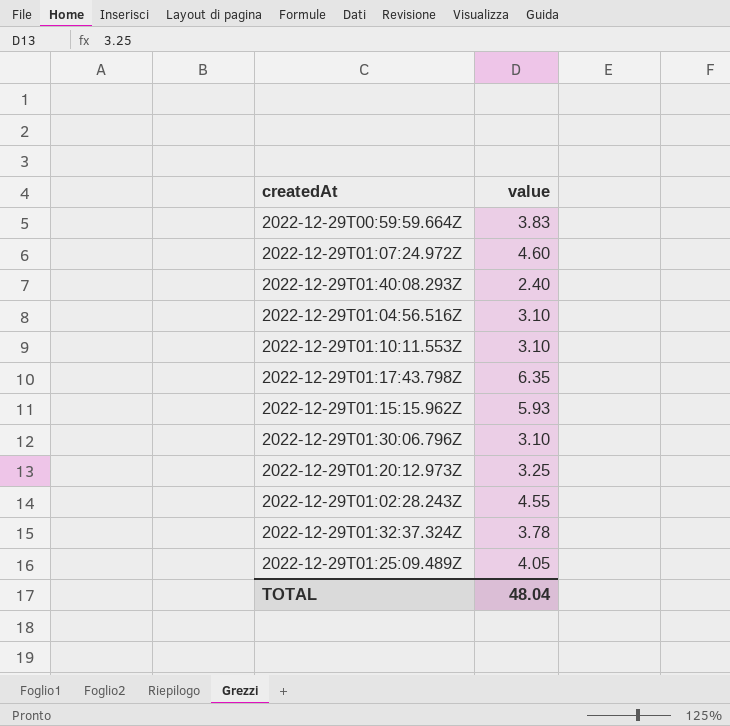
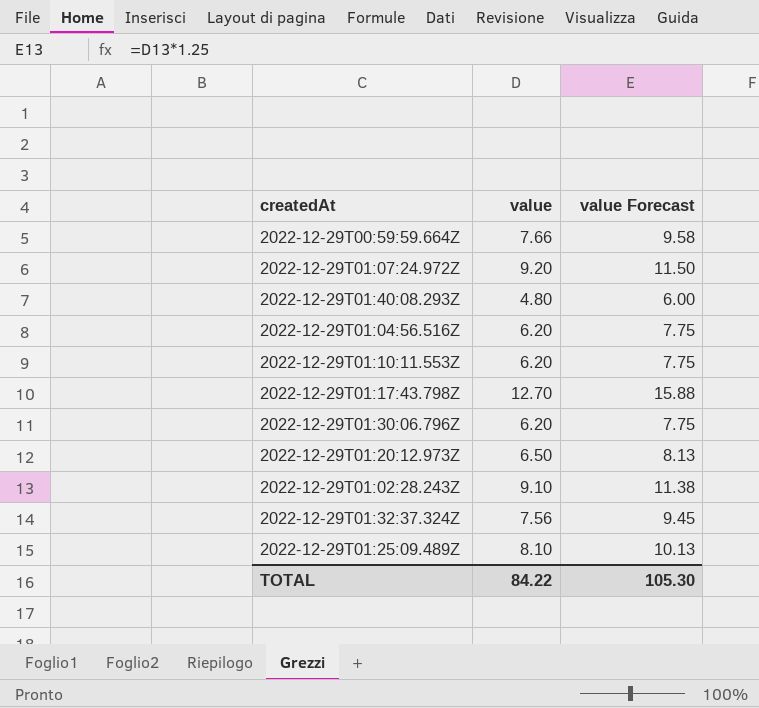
column value Forecast | formula: none -> [value] * 1.25
row 2022-12-29T01:15:15.962Z: 5.93 -> none
2022-12-29T00:59:59.664Z | value: 3.83 -> 7.66
2022-12-29T01:07:24.972Z | value: 4.60 -> 9.20
2022-12-29T01:40:08.293Z | value: 2.40 -> 4.80
2022-12-29T01:04:56.516Z | value: 3.10 -> 6.20
2022-12-29T01:10:11.553Z | value: 3.10 -> 6.20
2022-12-29T01:17:43.798Z | value: 6.35 -> 12.70
2022-12-29T01:30:06.796Z | value: 3.10 -> 6.20
2022-12-29T01:20:12.973Z | value: 3.25 -> 6.50
2022-12-29T01:02:28.243Z | value: 4.55 -> 9.10
2022-12-29T01:32:37.324Z | value: 3.78 -> 7.56
2022-12-29T01:25:09.489Z | value: 4.05 -> 8.10
TOTAL | value: 48.04 -> 84.22

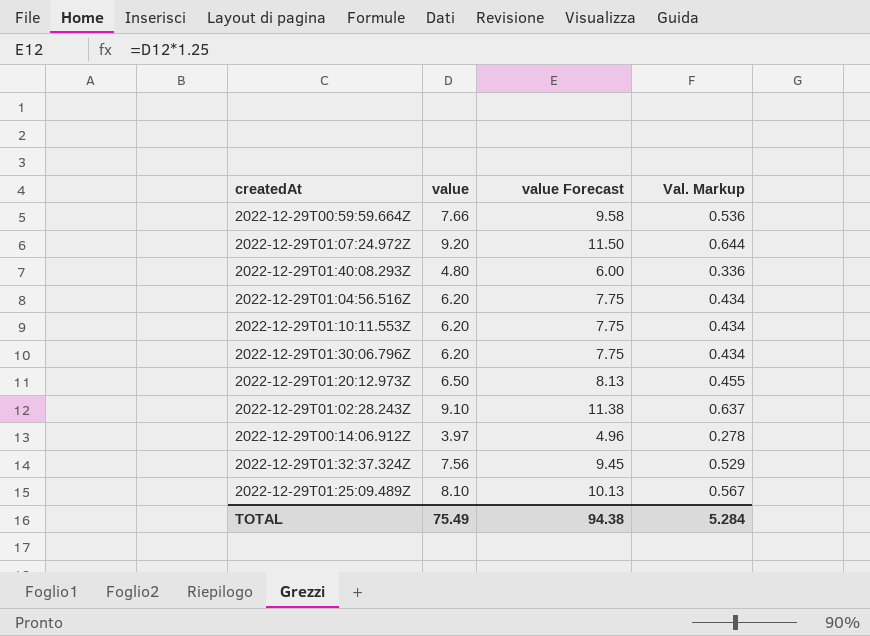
column Val. Markup | formula: none -> [value] * 0.07
row 2022-12-29T01:17:43.798Z: 12.70 | 15.88 -> none
row 2022-12-29T00:14:06.912Z: none -> 3.97 | 4.96 | 0.278
TOTAL | value: 84.22 -> 75.49
TOTAL | value Forecast: 105.30 -> 94.38

